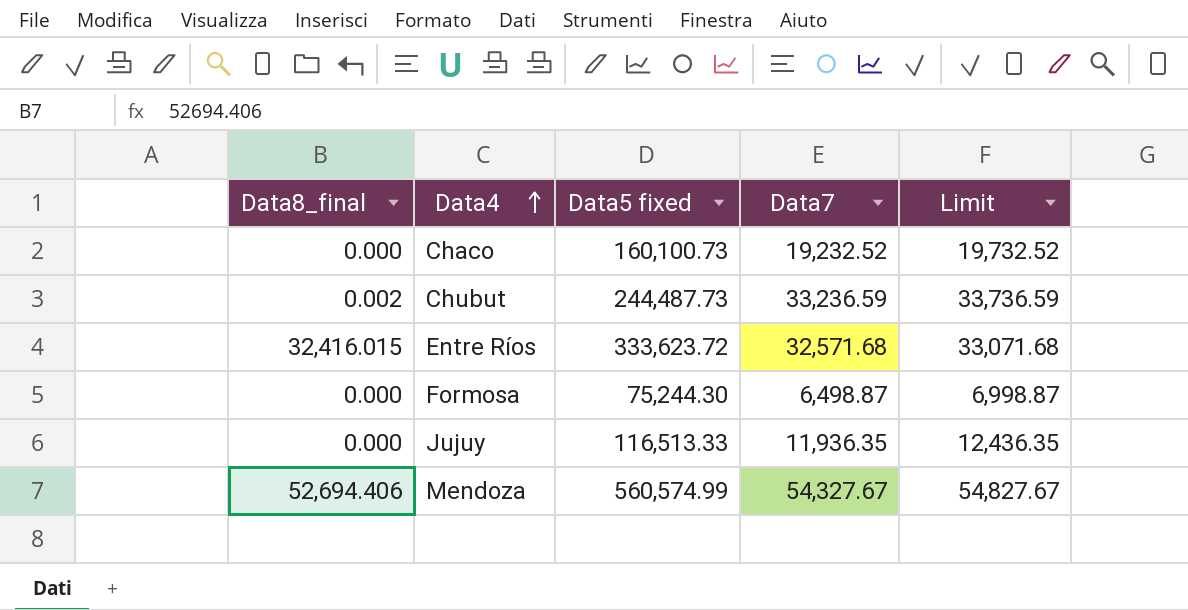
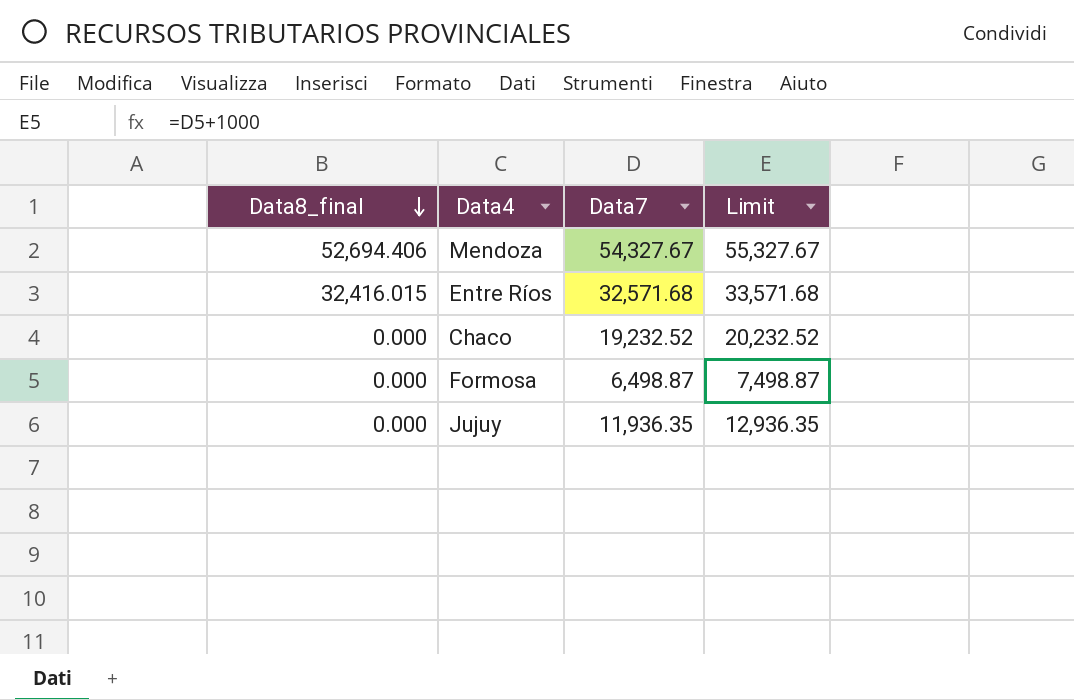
row order: Data4 ascending -> Data8_final descending
column Data5 fixed | position: 3 -> none
column Limit | formula: [Data7] + 500 -> [Data7] + 1000
row Chubut: 0.002 | 244,487.73 | 33,236.59 | 33,736.59 -> none

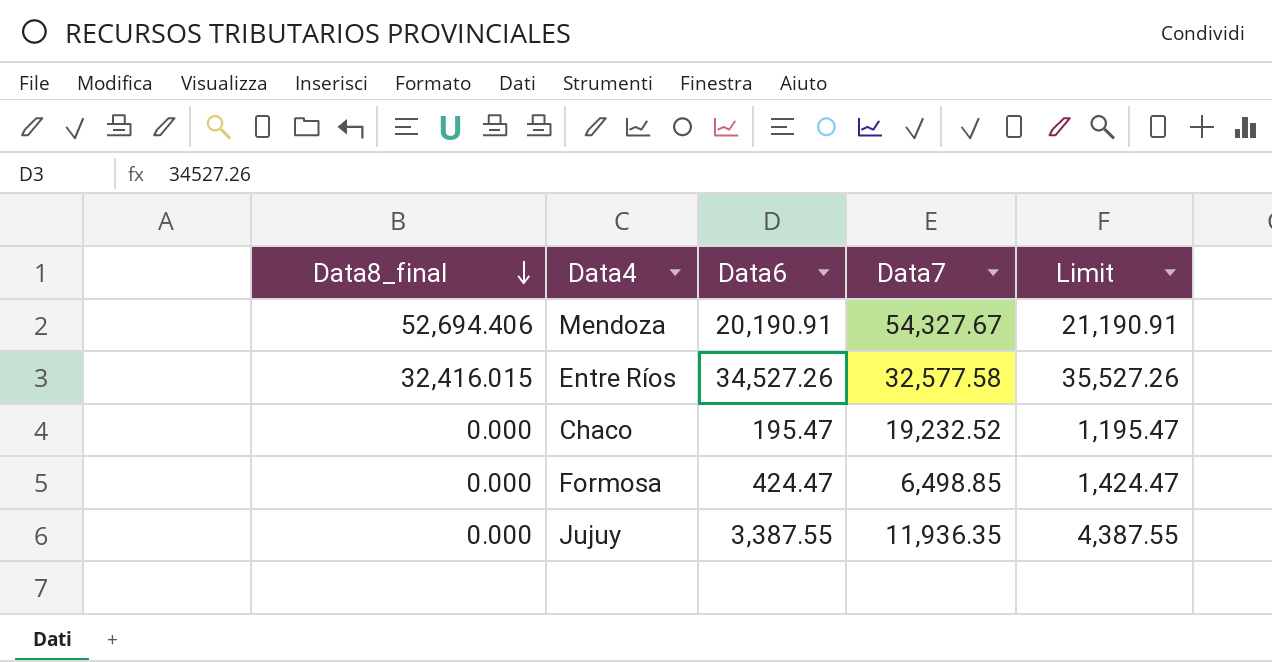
column Data6 | position: none -> 3
column Limit | formula: [Data7] + 1000 -> [Data6] + 1000
Entre Ríos | Data7: 32,571.68 -> 32,577.58
Formosa | Data7: 6,498.87 -> 6,498.85

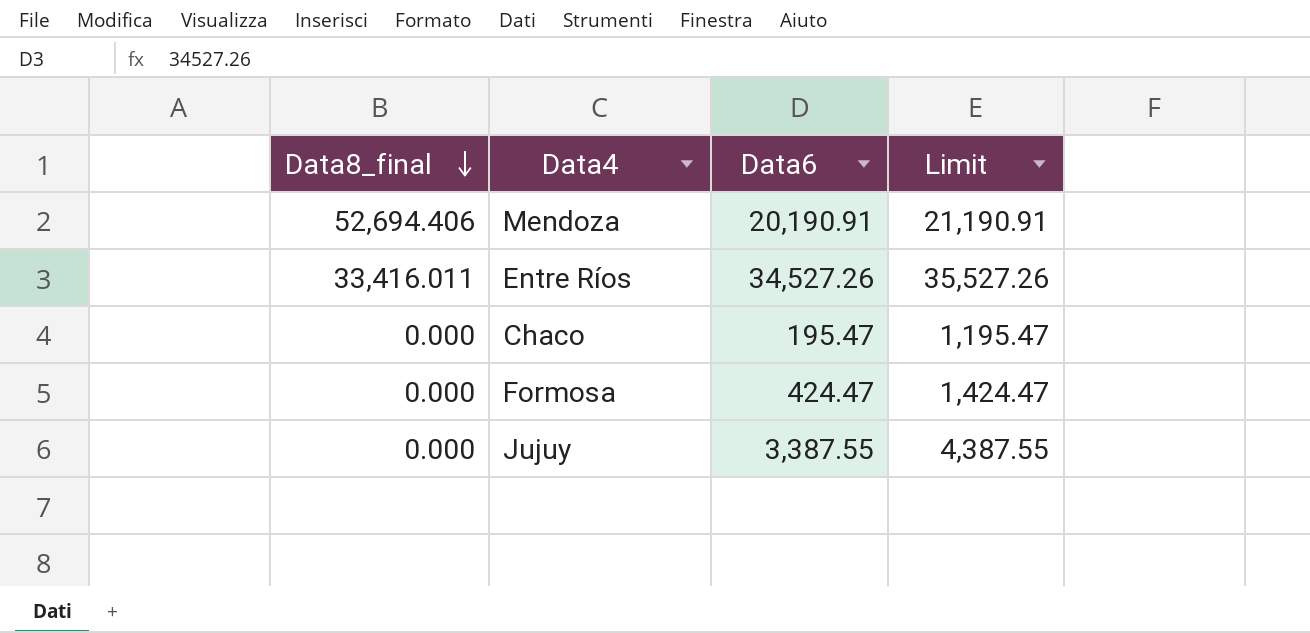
column Data7 | position: 4 -> none
Entre Ríos | Data8_final: 32,416.015 -> 33,416.011

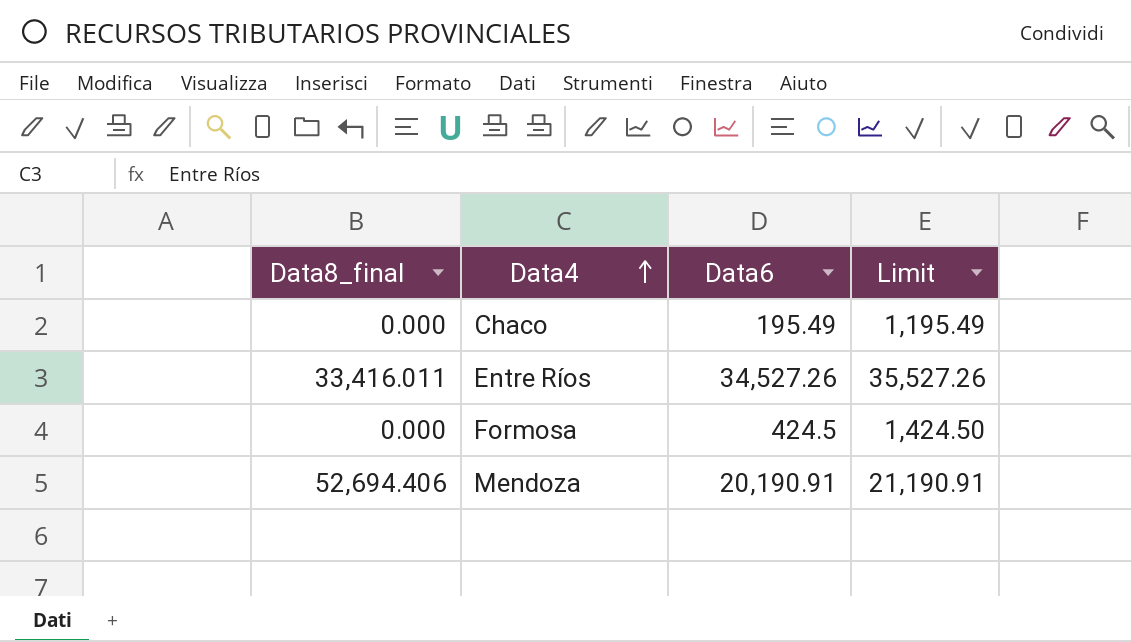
row order: Data8_final descending -> Data4 ascending
row Jujuy: 0.000 | 3,387.55 | 4,387.55 -> none
Chaco | Data6: 195.47 -> 195.49
Chaco | Limit: 1,195.47 -> 1,195.49
Formosa | Data6: 424.47 -> 424.5
Formosa | Limit: 1,424.47 -> 1,424.50

